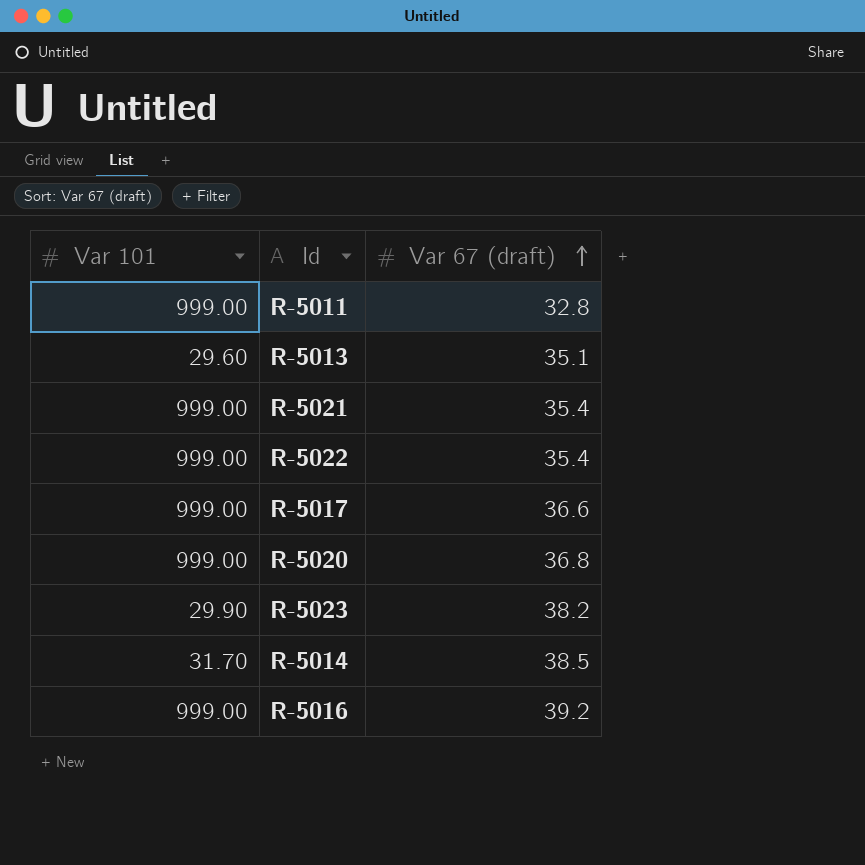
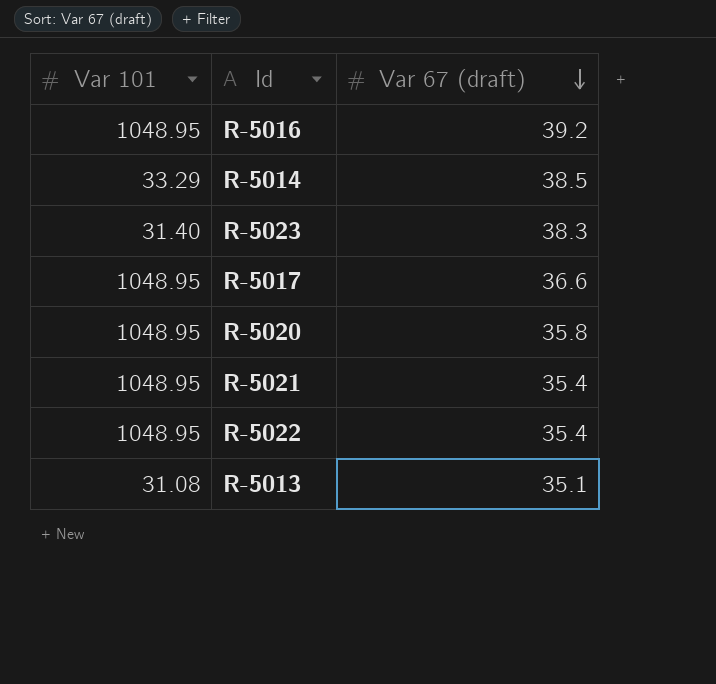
row order: Var 67 (draft) ascending -> Var 67 (draft) descending
row R-5011: 999.00 | 32.8 -> none
R-5016 | Var 101: 999.00 -> 1048.95
R-5014 | Var 101: 31.70 -> 33.29
R-5023 | Var 101: 29.90 -> 31.40
R-5023 | Var 67 (draft): 38.2 -> 38.3
R-5017 | Var 101: 999.00 -> 1048.95
R-5020 | Var 101: 999.00 -> 1048.95
R-5020 | Var 67 (draft): 36.8 -> 35.8
R-5021 | Var 101: 999.00 -> 1048.95
R-5022 | Var 101: 999.00 -> 1048.95
R-5013 | Var 101: 29.60 -> 31.08

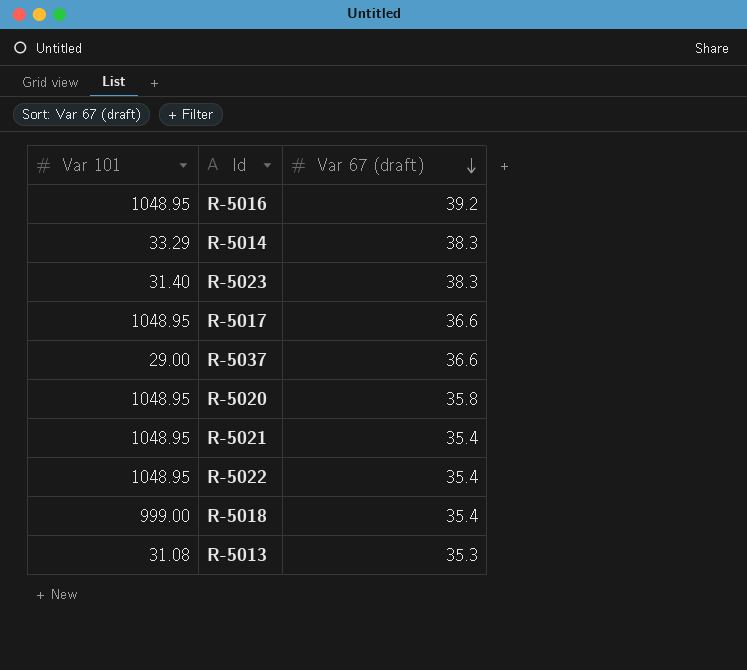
R-5014 | Var 67 (draft): 38.5 -> 38.3
row R-5037: none -> 29.00 | 36.6
row R-5018: none -> 999.00 | 35.4
R-5013 | Var 67 (draft): 35.1 -> 35.3

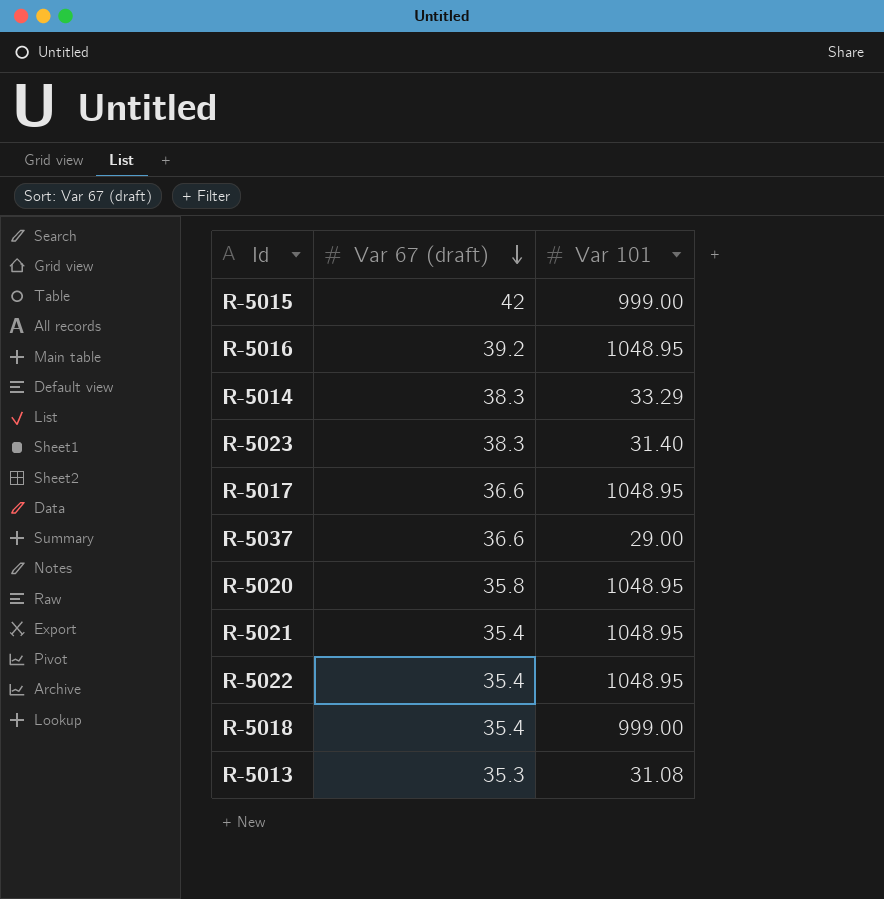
column Var 101 | position: 1 -> 3
row R-5015: none -> 42 | 999.00

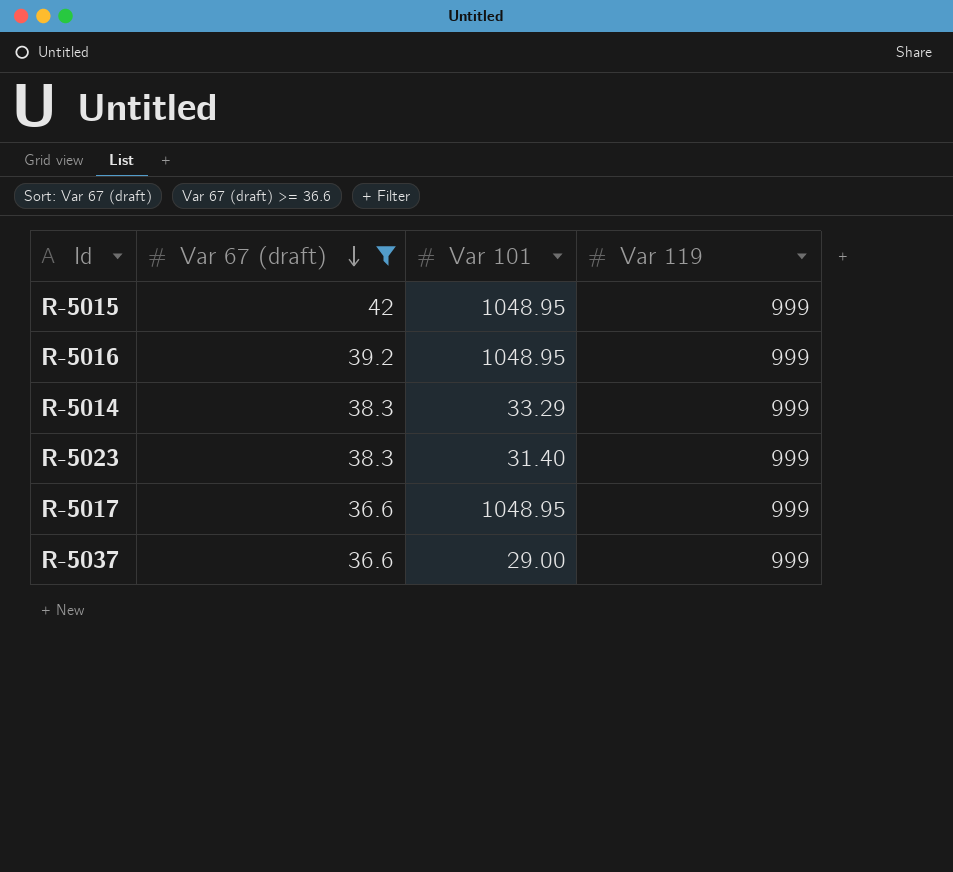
filter: none -> Var 67 (draft) >= 36.6
column Var 119 | position: none -> 4
R-5015 | Var 101: 999.00 -> 1048.95

